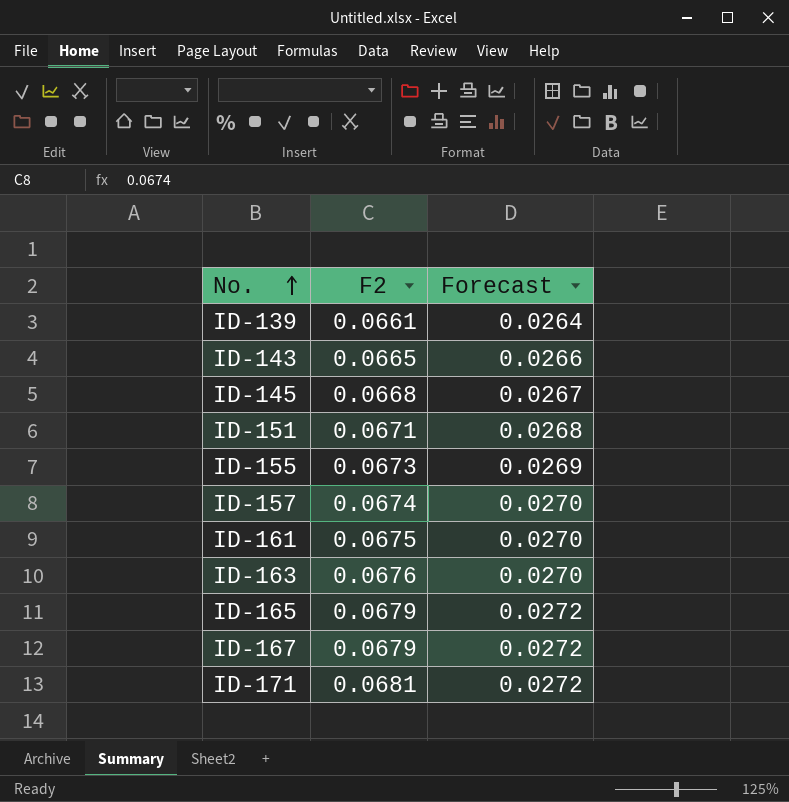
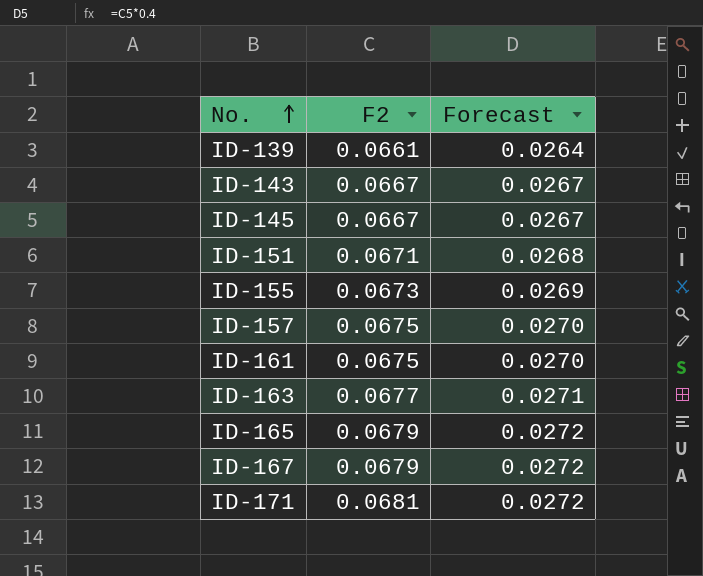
ID-143 | F2: 0.0665 -> 0.0667
ID-143 | Forecast: 0.0266 -> 0.0267
ID-145 | F2: 0.0668 -> 0.0667
ID-157 | F2: 0.0674 -> 0.0675
ID-163 | F2: 0.0676 -> 0.0677
ID-163 | Forecast: 0.0270 -> 0.0271

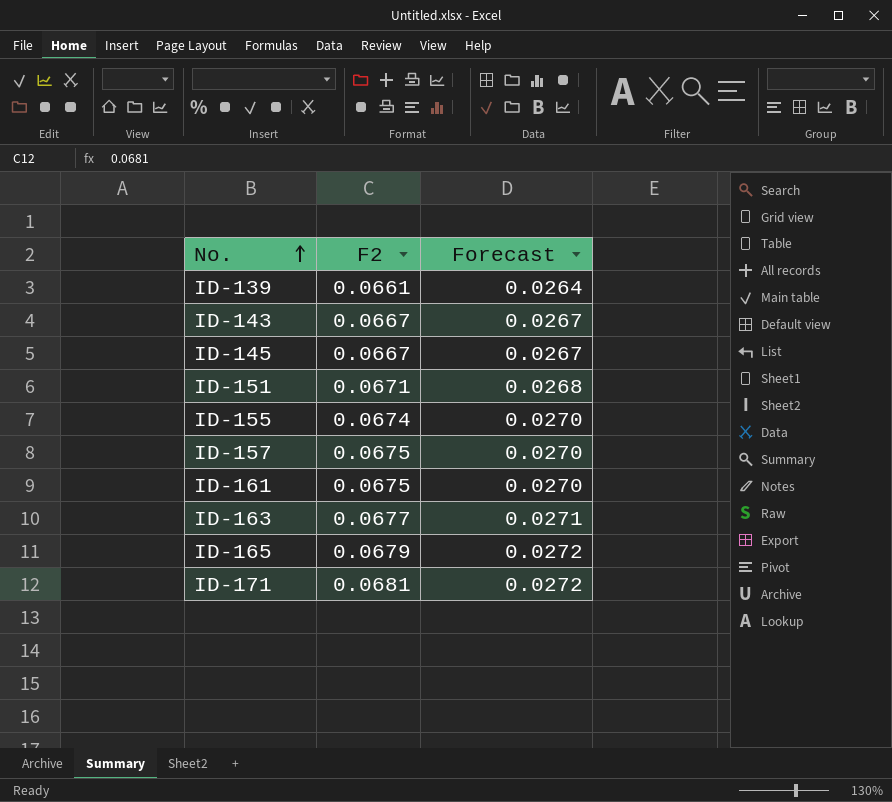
row ID-167: 0.0679 | 0.0272 -> none
ID-155 | F2: 0.0673 -> 0.0674
ID-155 | Forecast: 0.0269 -> 0.0270

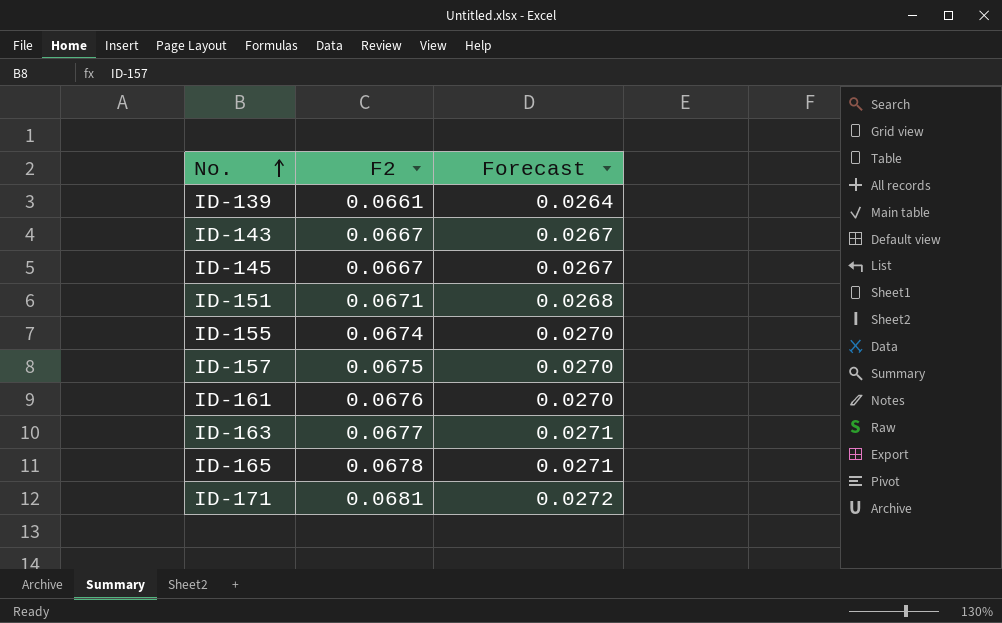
ID-161 | F2: 0.0675 -> 0.0676
ID-165 | F2: 0.0679 -> 0.0678
ID-165 | Forecast: 0.0272 -> 0.0271

